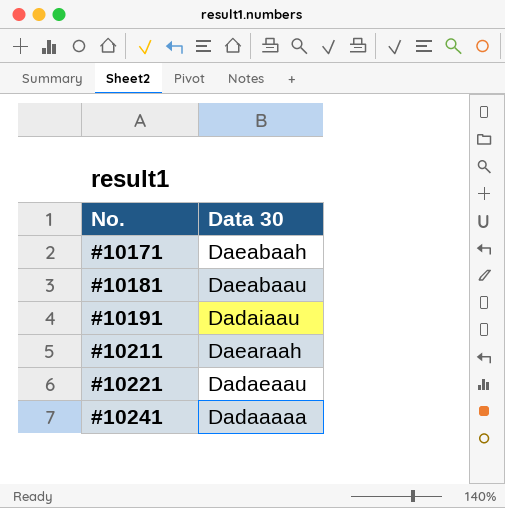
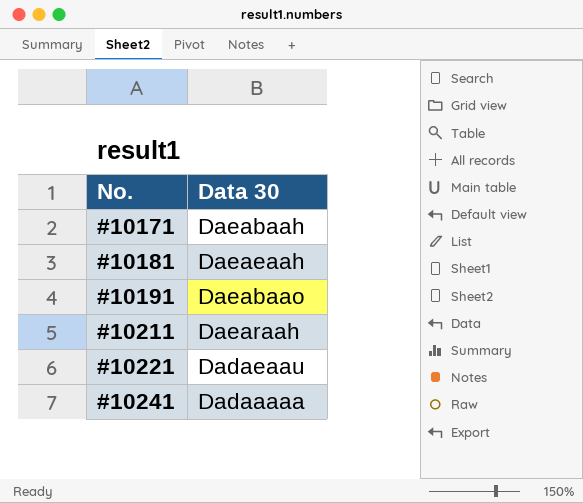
#10181 | Data 30: Daeabaau -> Daeaeaah
#10191 | Data 30: Dadaiaau -> Daeabaao

